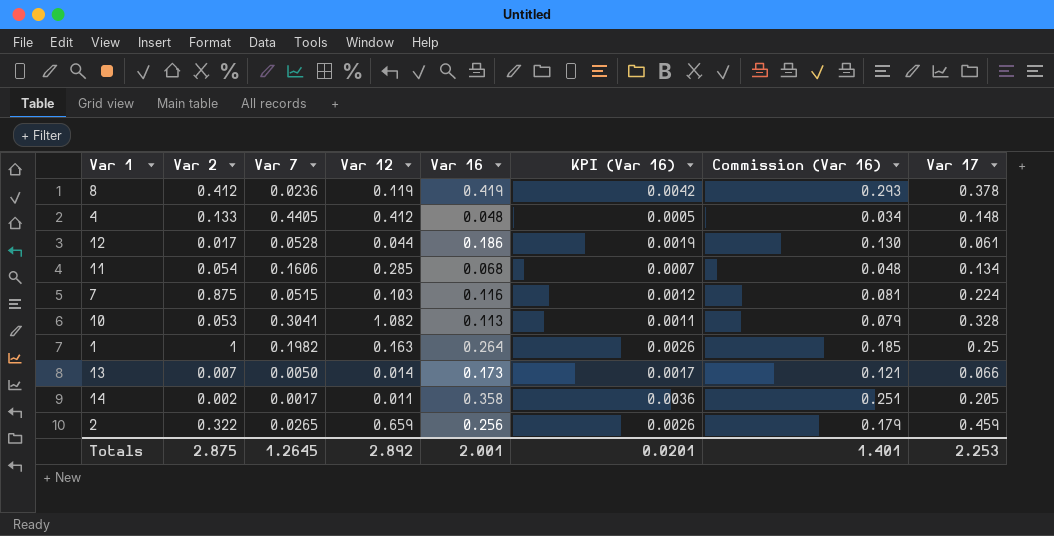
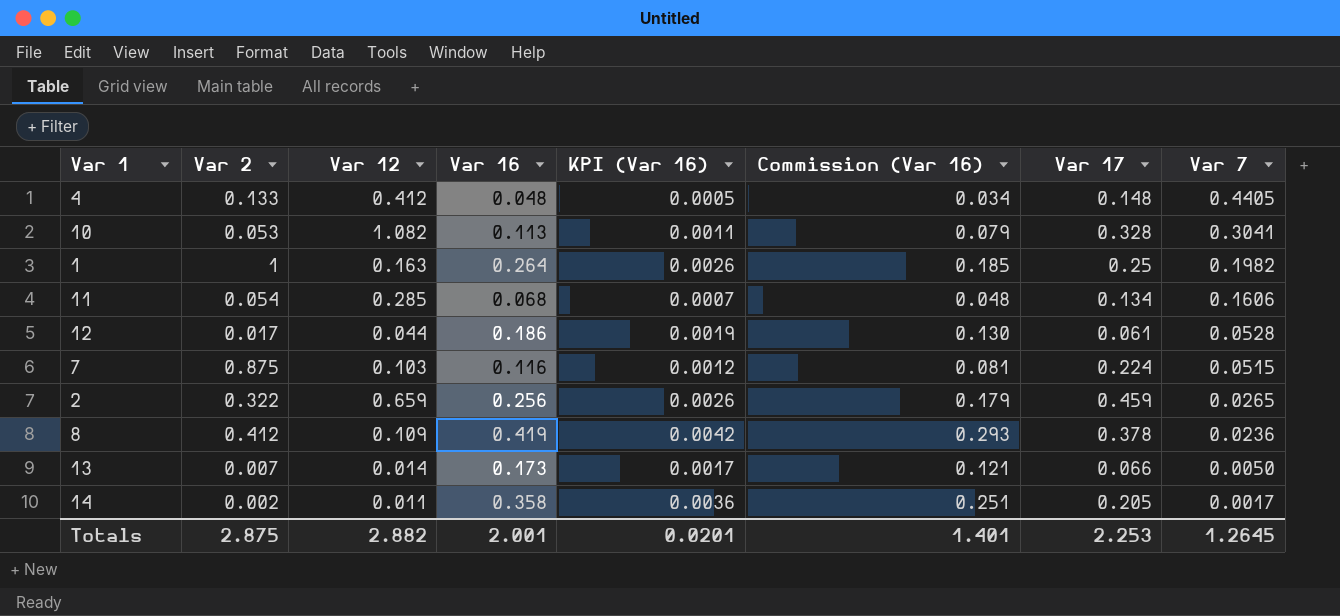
row order: none -> Var 7 descending
column Var 7 | position: 3 -> 8
8 | Var 12: 0.119 -> 0.109
Totals | Var 12: 2.892 -> 2.882

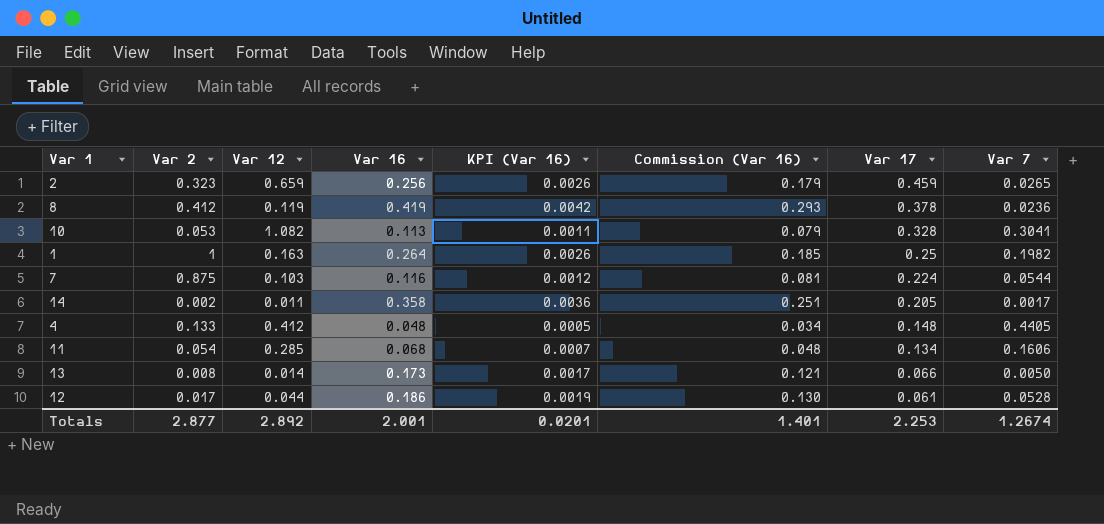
row order: Var 7 descending -> Var 17 descending
2 | Var 2: 0.322 -> 0.323
8 | Var 12: 0.109 -> 0.119
7 | Var 7: 0.0515 -> 0.0544
13 | Var 2: 0.007 -> 0.008
Totals | Var 2: 2.875 -> 2.877
Totals | Var 12: 2.882 -> 2.892
Totals | Var 7: 1.2645 -> 1.2674

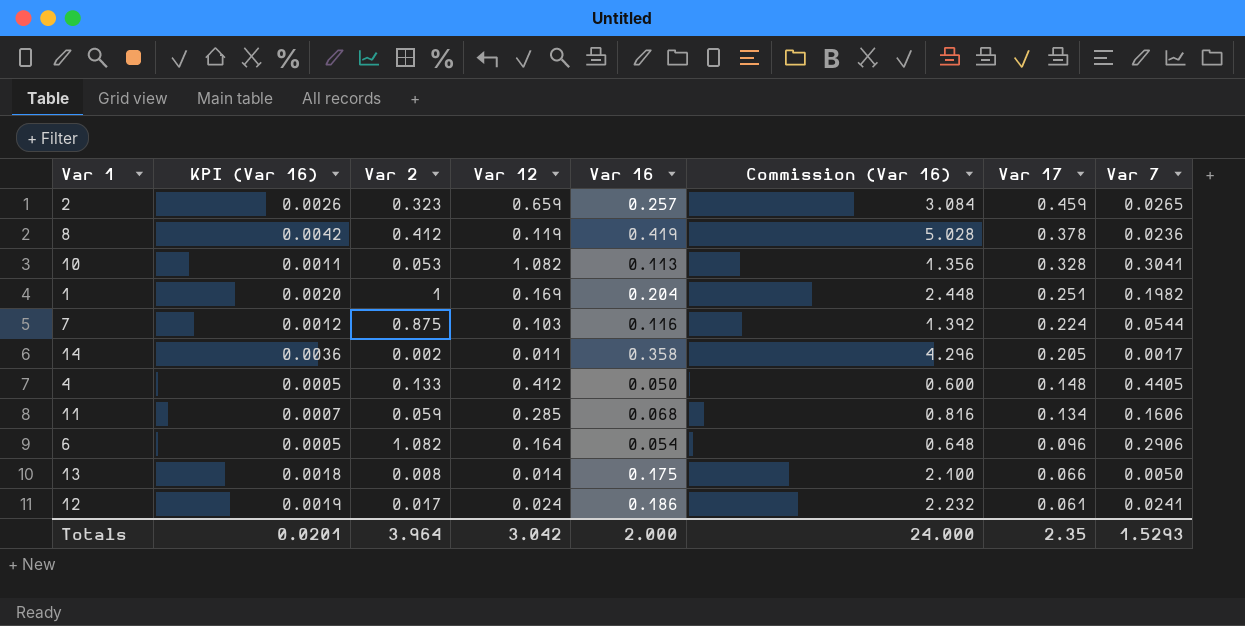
column KPI (Var 16) | position: 5 -> 2
column Commission (Var 16) | formula: [Var 16] * 0.7 -> [Var 16] * 12
2 | Var 16: 0.256 -> 0.257
1 | KPI (Var 16): 0.0026 -> 0.0020
1 | Var 12: 0.163 -> 0.169
1 | Var 16: 0.264 -> 0.204
1 | Var 17: 0.25 -> 0.251
4 | Var 16: 0.048 -> 0.050
11 | Var 2: 0.054 -> 0.059
row 6: none -> 0.0005 | 1.082 | 0.164 | 0.054 | 0.648 | 0.096 | 0.2906
13 | KPI (Var 16): 0.0017 -> 0.0018
13 | Var 16: 0.173 -> 0.175
12 | Var 12: 0.044 -> 0.024
12 | Var 7: 0.0528 -> 0.0241
Totals | Var 2: 2.877 -> 3.964
Totals | Var 12: 2.892 -> 3.042
Totals | Var 16: 2.001 -> 2.000
Totals | Commission (Var 16): 1.401 -> 24.000
Totals | Var 17: 2.253 -> 2.35
Totals | Var 7: 1.2674 -> 1.5293

